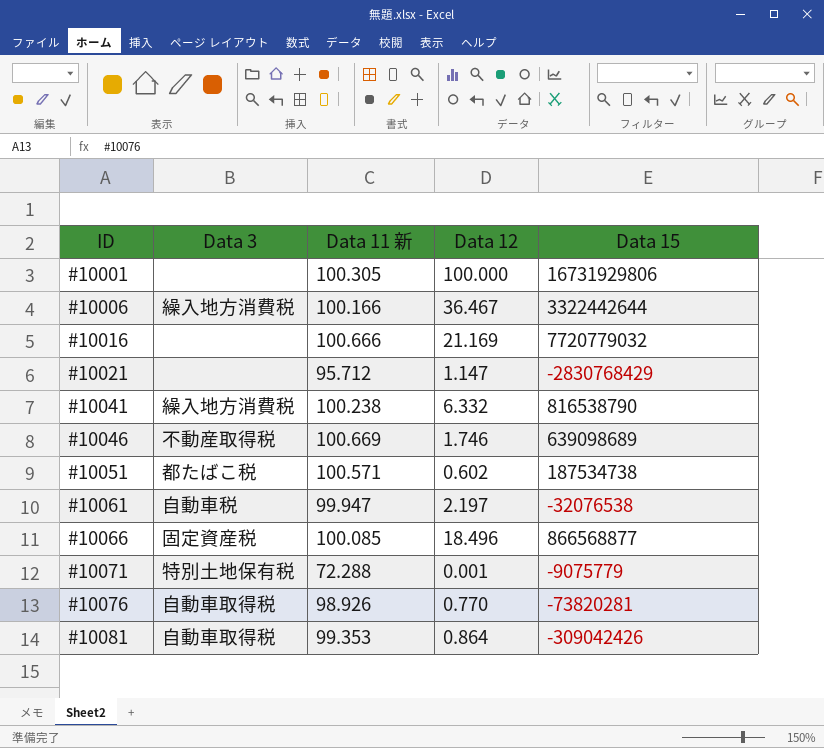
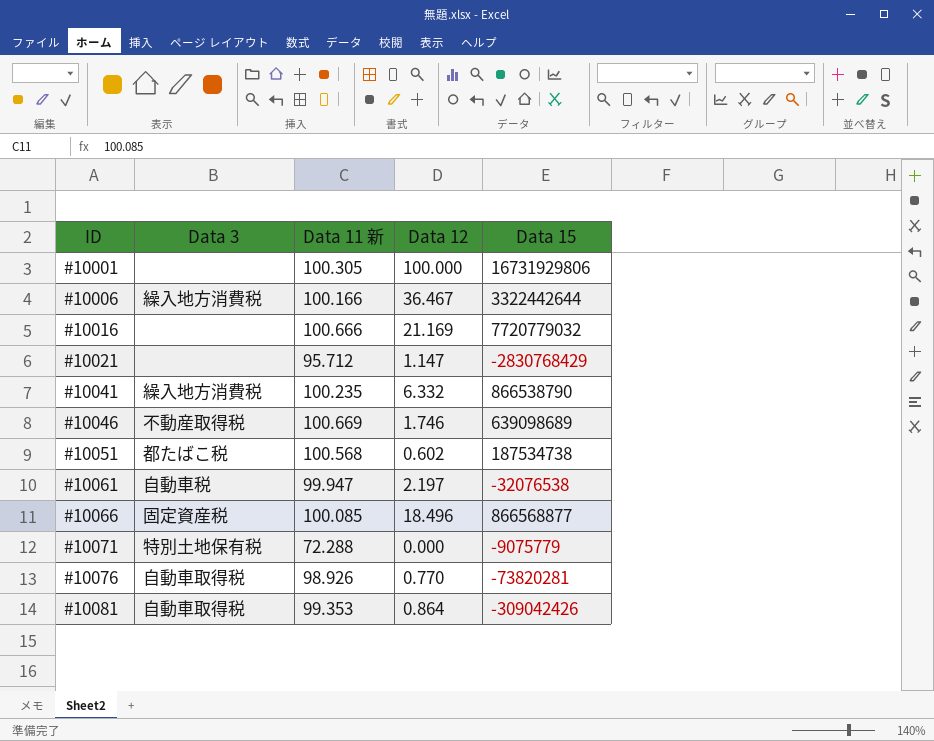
#10041 | Data 11 新: 100.238 -> 100.235
#10041 | Data 15: 816538790 -> 866538790
#10051 | Data 11 新: 100.571 -> 100.568
#10071 | Data 12: 0.001 -> 0.000

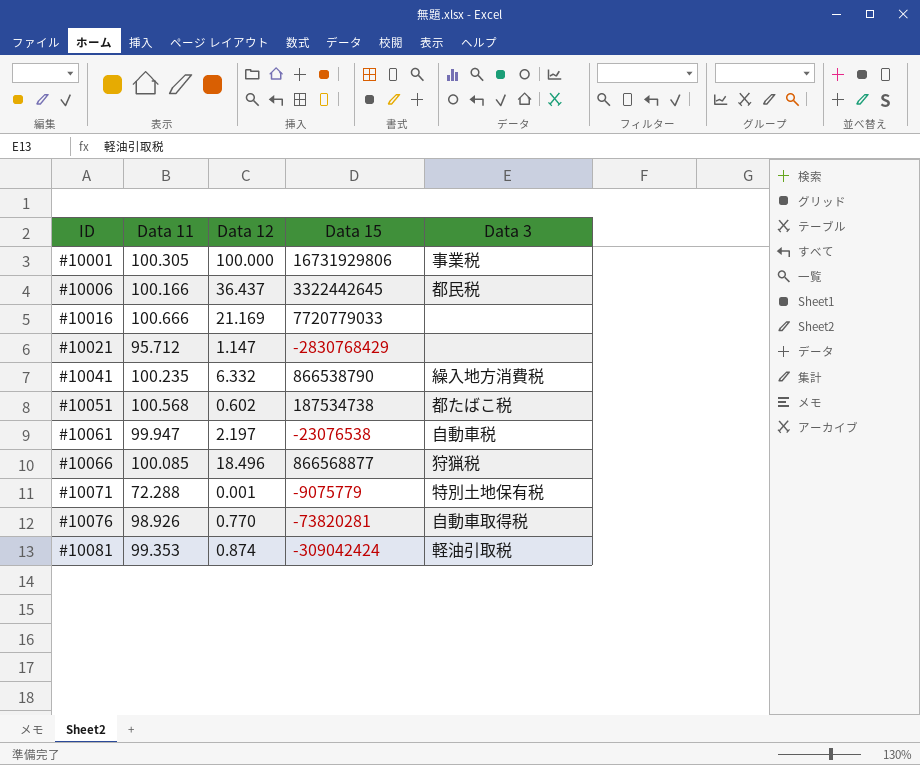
column name: Data 11 新 -> Data 11
column Data 3 | position: 2 -> 5
row #10046: 不動産取得税 | 100.669 | 1.746 | 639098689 -> none
#10001 | Data 3: none -> 事業税
#10006 | Data 12: 36.467 -> 36.437
#10006 | Data 15: 3322442644 -> 3322442645
#10006 | Data 3: 繰入地方消費税 -> 都民税
#10016 | Data 15: 7720779032 -> 7720779033
#10061 | Data 15: -32076538 -> -23076538
#10066 | Data 3: 固定資産税 -> 狩猟税
#10071 | Data 12: 0.000 -> 0.001
#10081 | Data 12: 0.864 -> 0.874
#10081 | Data 15: -309042426 -> -309042424
#10081 | Data 3: 自動車取得税 -> 軽油引取税

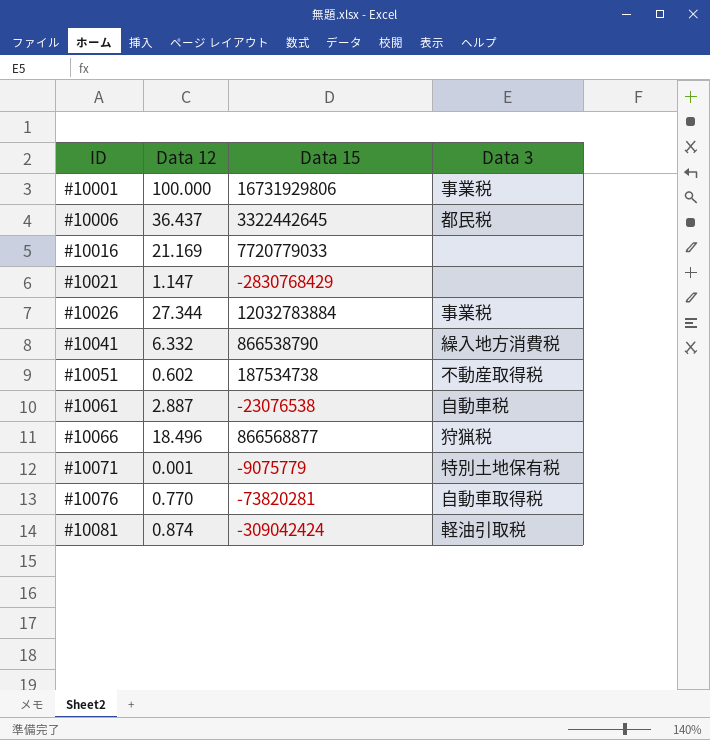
column Data 11 | position: 2 -> none
row #10026: none -> 27.344 | 12032783884 | 事業税
#10051 | Data 3: 都たばこ税 -> 不動産取得税
#10061 | Data 12: 2.197 -> 2.887

